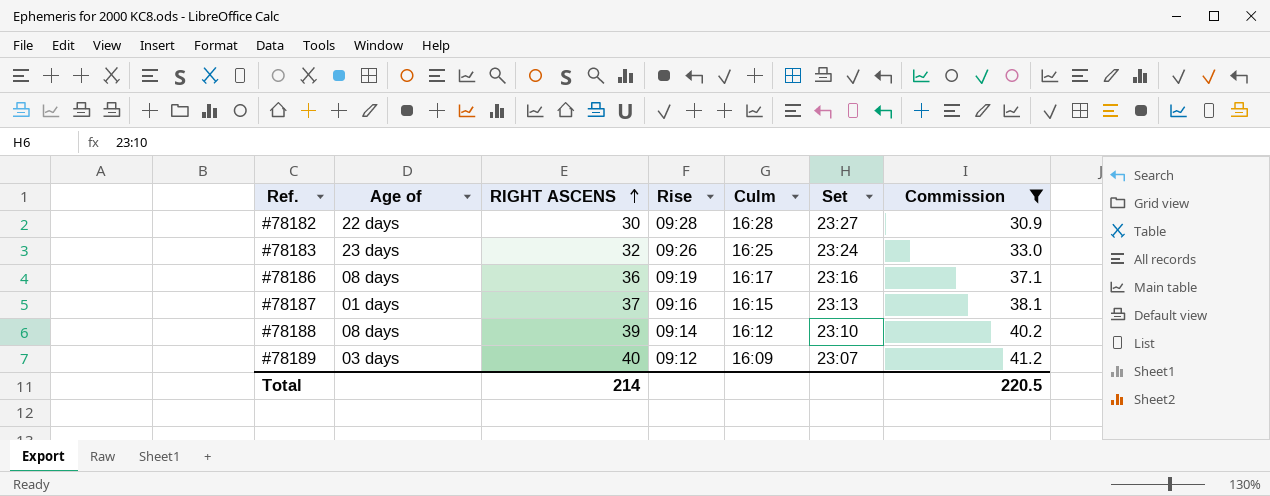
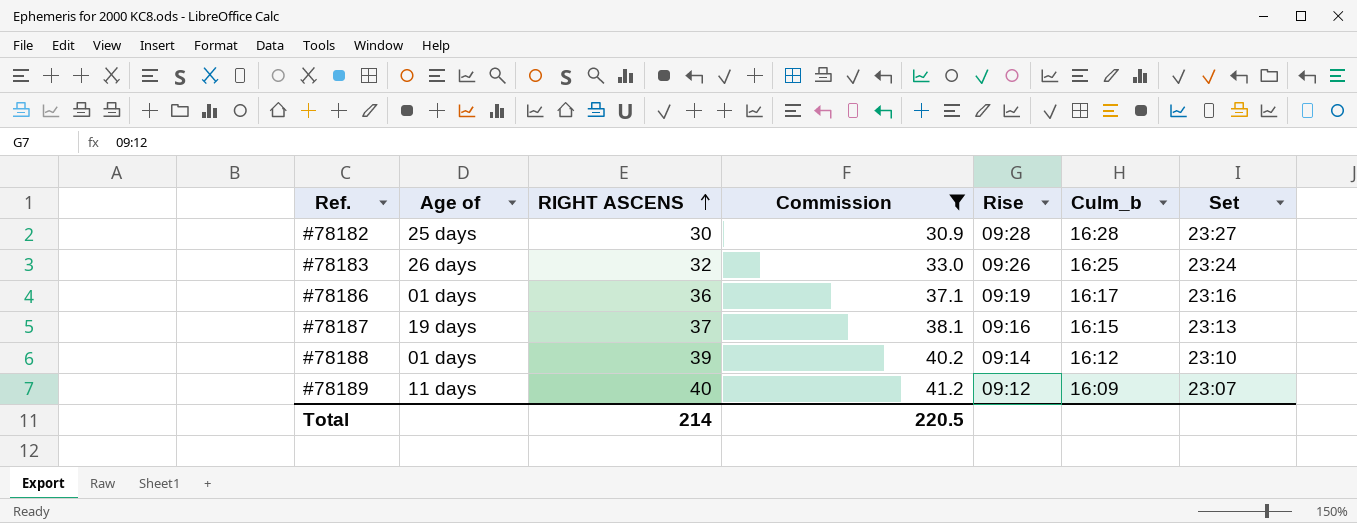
column Commission | position: 7 -> 4
column name: Culm -> Culm_b
#78182 | Age of: 22 days -> 25 days
#78183 | Age of: 23 days -> 26 days
#78186 | Age of: 08 days -> 01 days
#78187 | Age of: 01 days -> 19 days
#78188 | Age of: 08 days -> 01 days
#78189 | Age of: 03 days -> 11 days

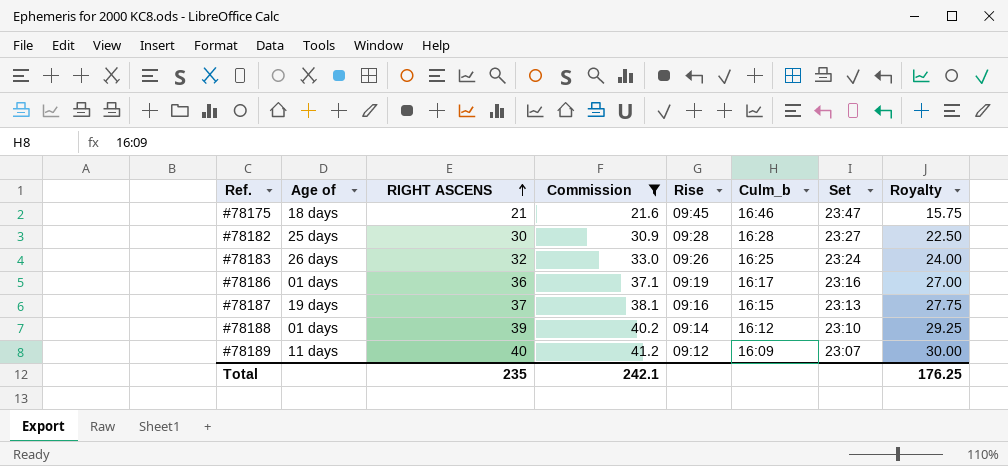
column Royalty | formula: none -> [RIGHT ASCENS] * 0.75
row #78175: none -> 18 days | 21 | 21.6 | 09:45 | 16:46 | 23:47 | 15.75
Total | RIGHT ASCENS: 214 -> 235
Total | Commission: 220.5 -> 242.1

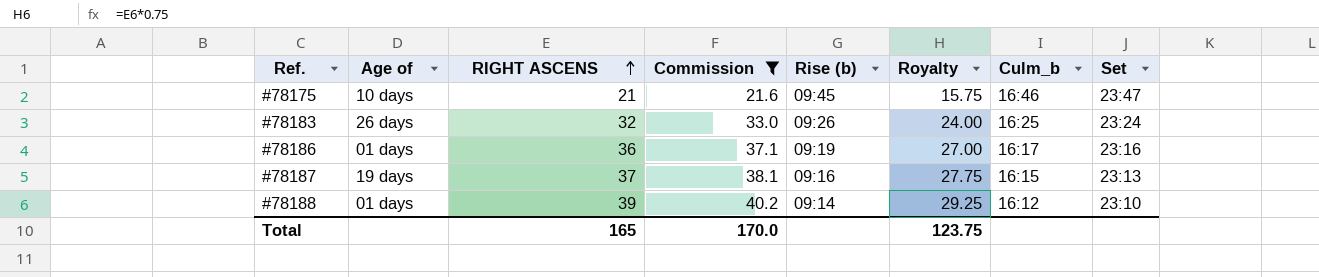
column name: Rise -> Rise (b)
column Royalty | position: 8 -> 6
row #78182: 25 days | 30 | 30.9 | 09:28 | 16:28 | 23:27 | 22.50 -> none
row #78189: 11 days | 40 | 41.2 | 09:12 | 16:09 | 23:07 | 30.00 -> none
#78175 | Age of: 18 days -> 10 days
Total | RIGHT ASCENS: 235 -> 165
Total | Commission: 242.1 -> 170.0
Total | Royalty: 176.25 -> 123.75

